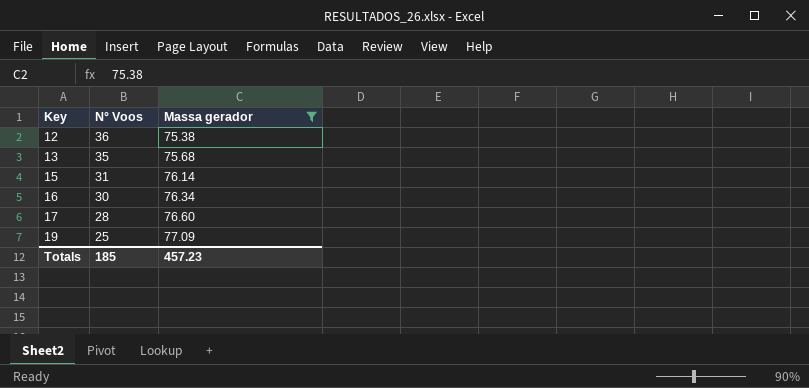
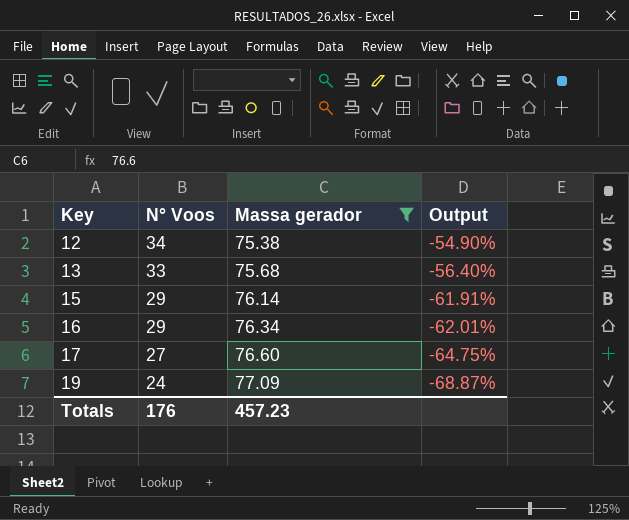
column Output | formula: none -> ([N° Voos] - [Massa gerador]) / [Massa gerador]
12 | N° Voos: 36 -> 34
13 | N° Voos: 35 -> 33
15 | N° Voos: 31 -> 29
16 | N° Voos: 30 -> 29
17 | N° Voos: 28 -> 27
19 | N° Voos: 25 -> 24
Totals | N° Voos: 185 -> 176

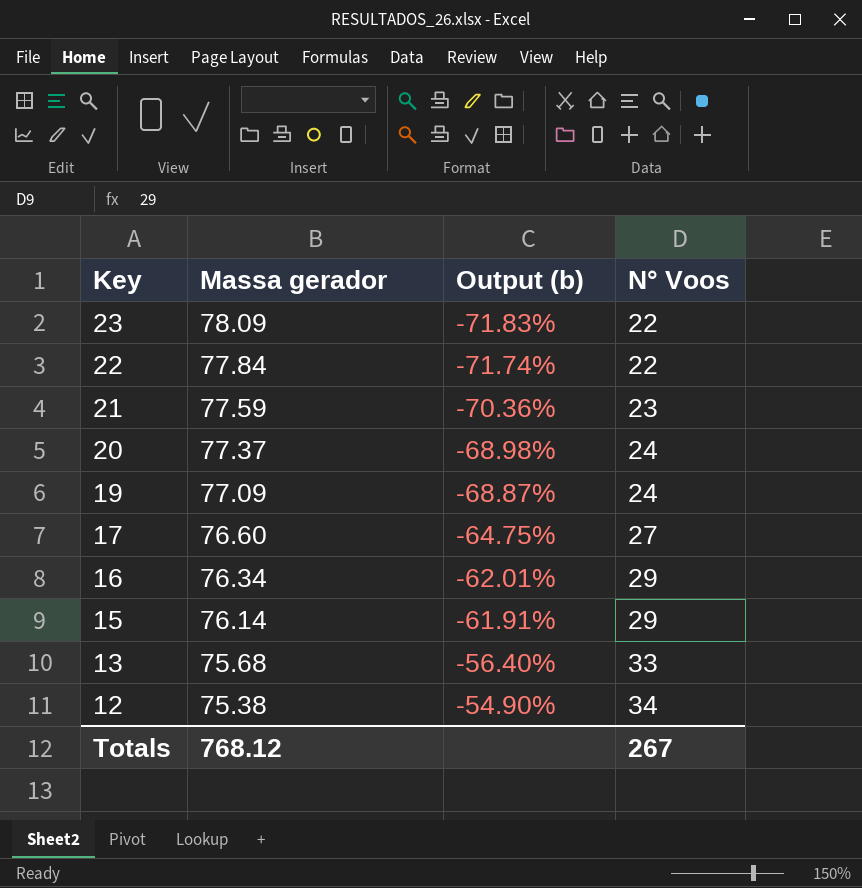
filter: Massa gerador <= 77.09 -> none
row order: Key ascending -> Key descending
column name: Output -> Output (b)
column N° Voos | position: 2 -> 4
Totals | Massa gerador: 457.23 -> 768.12
Totals | N° Voos: 176 -> 267

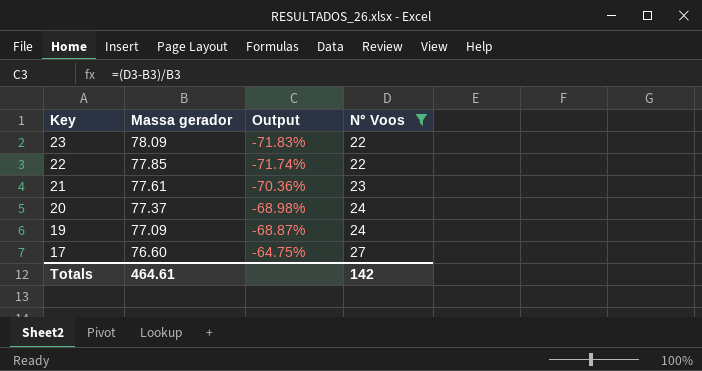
filter: none -> N° Voos <= 27
column name: Output (b) -> Output
22 | Massa gerador: 77.84 -> 77.85
21 | Massa gerador: 77.59 -> 77.61
Totals | Massa gerador: 768.12 -> 464.61
Totals | N° Voos: 267 -> 142

